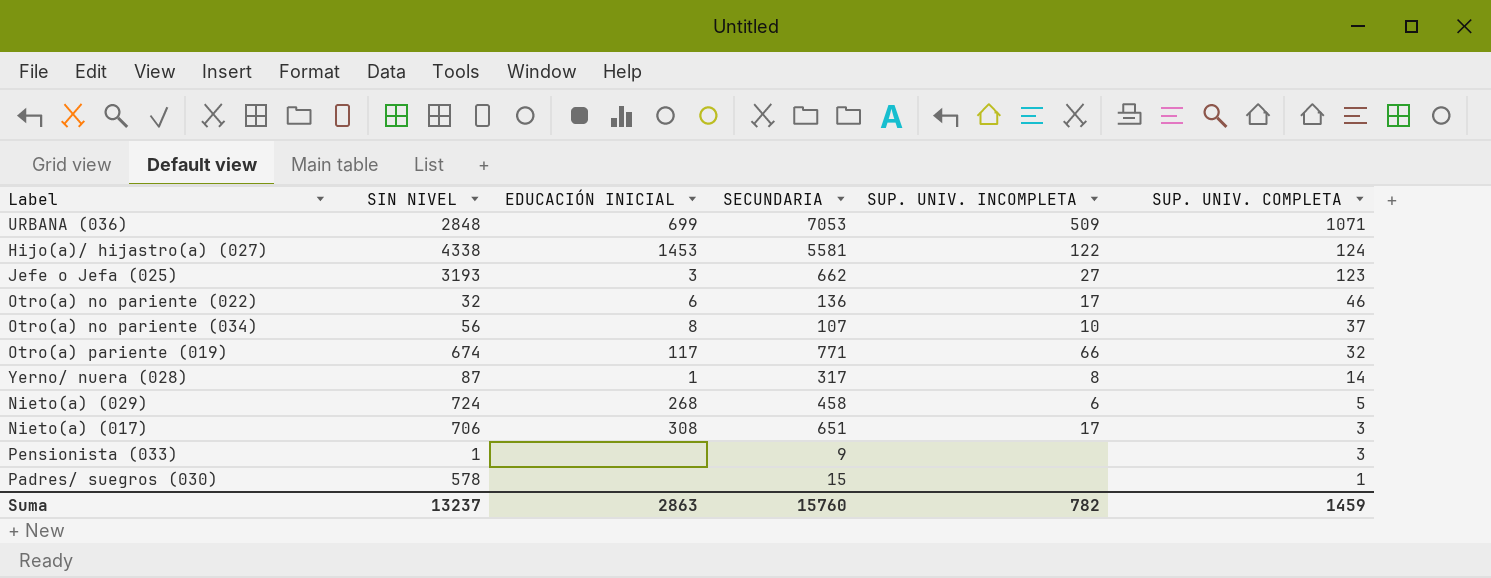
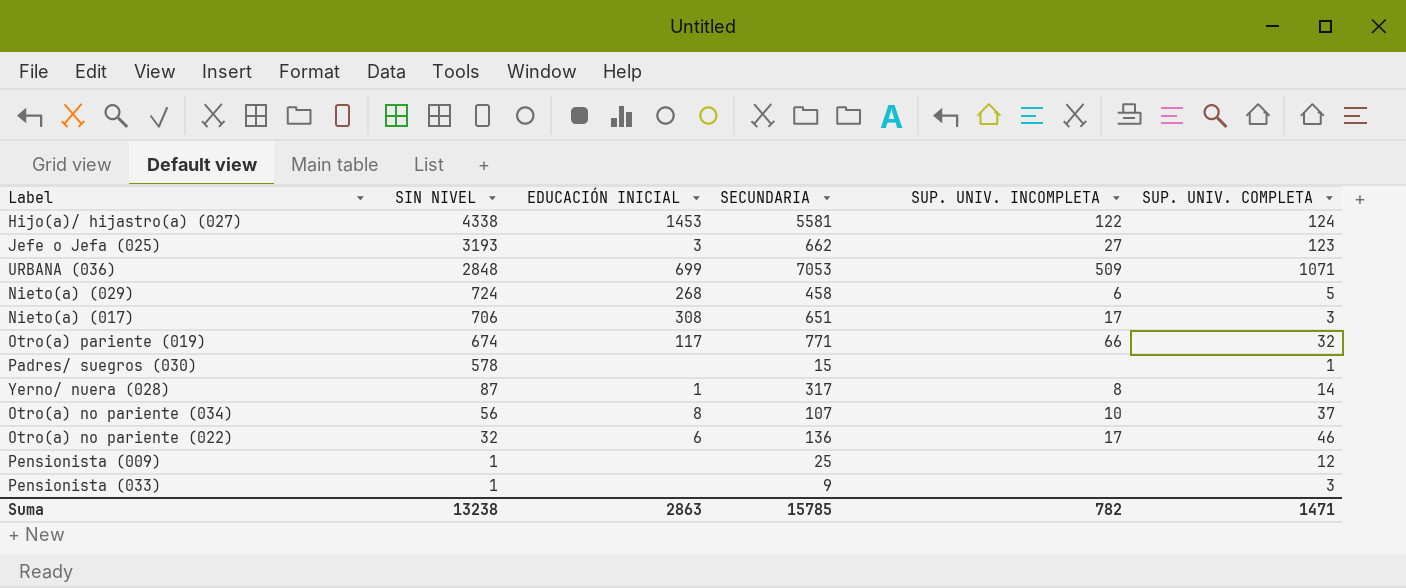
row order: SUP. UNIV. COMPLETA descending -> SIN NIVEL descending
row Pensionista (009): none -> 1 | none | 25 | none | 12
Suma | SIN NIVEL: 13237 -> 13238
Suma | SECUNDARIA: 15760 -> 15785
Suma | SUP. UNIV. COMPLETA: 1459 -> 1471

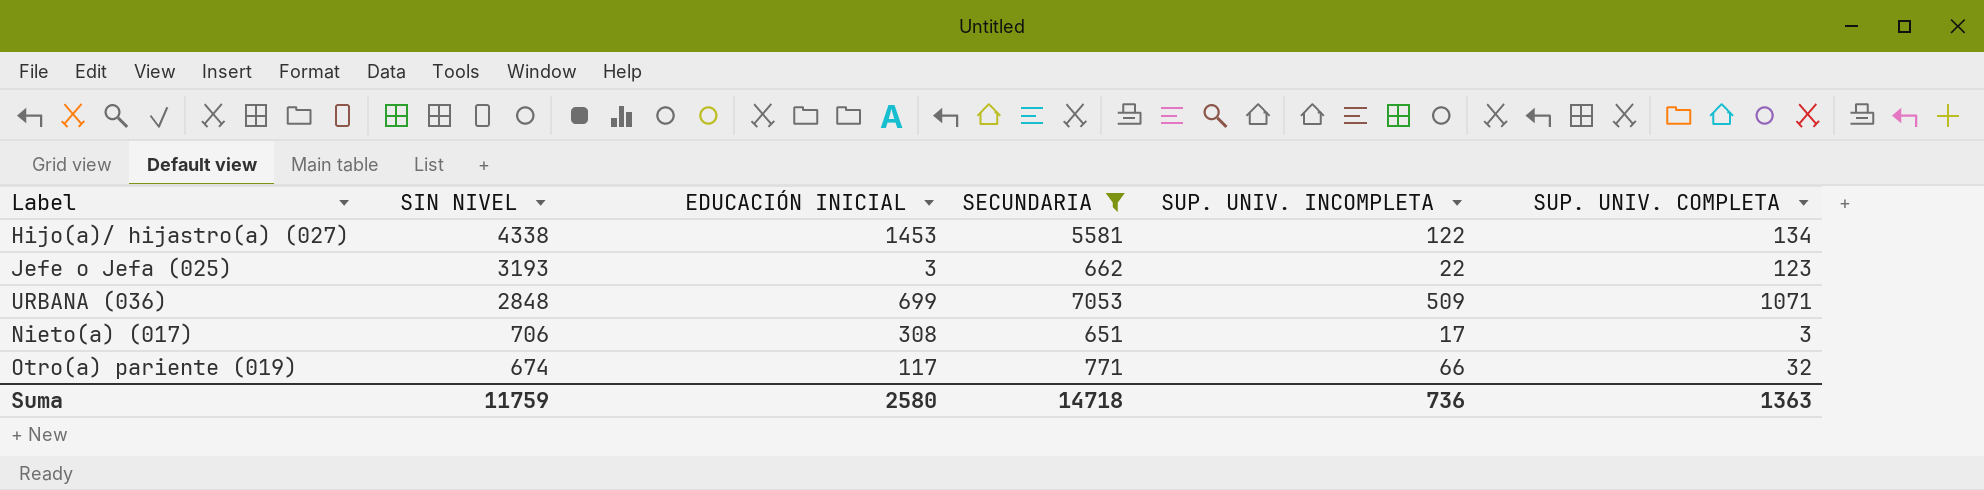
filter: none -> SECUNDARIA >= 651
Hijo(a)/ hijastro(a) (027) | SUP. UNIV. COMPLETA: 124 -> 134
Jefe o Jefa (025) | SUP. UNIV. INCOMPLETA: 27 -> 22
Suma | SIN NIVEL: 13238 -> 11759
Suma | EDUCACIÓN INICIAL: 2863 -> 2580
Suma | SECUNDARIA: 15785 -> 14718
Suma | SUP. UNIV. INCOMPLETA: 782 -> 736
Suma | SUP. UNIV. COMPLETA: 1471 -> 1363

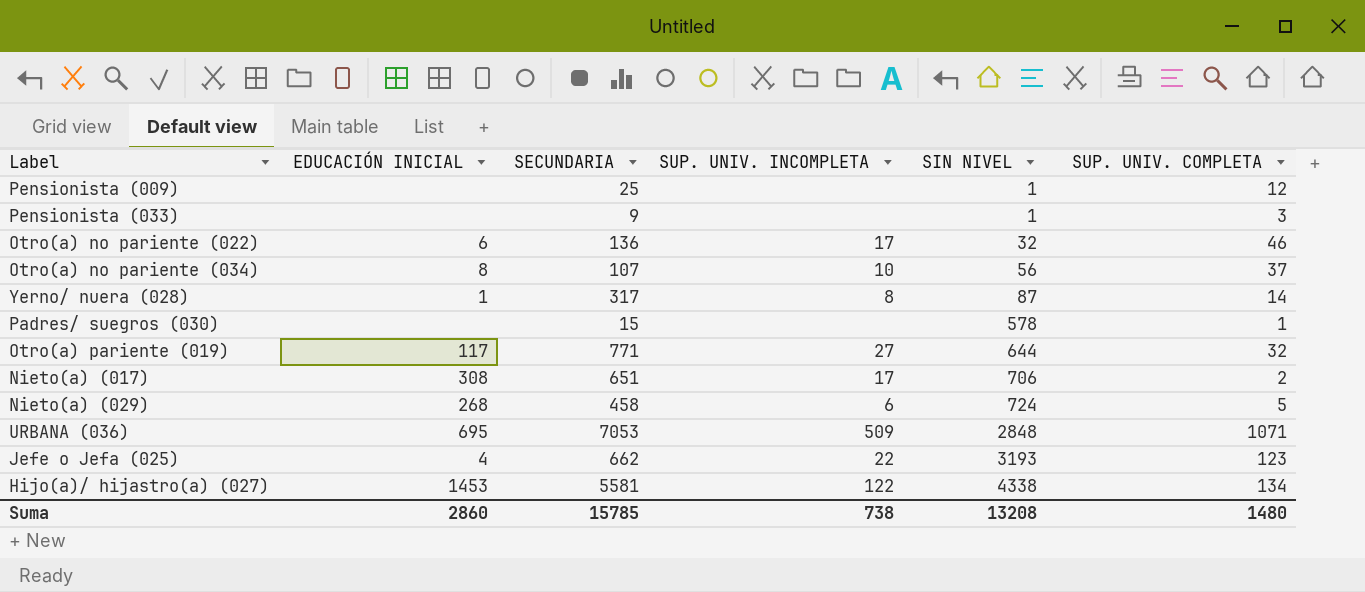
filter: SECUNDARIA >= 651 -> none
row order: SIN NIVEL descending -> SIN NIVEL ascending
column SIN NIVEL | position: 2 -> 5
Otro(a) pariente (019) | SUP. UNIV. INCOMPLETA: 66 -> 27
Otro(a) pariente (019) | SIN NIVEL: 674 -> 644
Nieto(a) (017) | SUP. UNIV. COMPLETA: 3 -> 2
URBANA (036) | EDUCACIÓN INICIAL: 699 -> 695
Jefe o Jefa (025) | EDUCACIÓN INICIAL: 3 -> 4
Suma | EDUCACIÓN INICIAL: 2580 -> 2860
Suma | SECUNDARIA: 14718 -> 15785
Suma | SUP. UNIV. INCOMPLETA: 736 -> 738
Suma | SIN NIVEL: 11759 -> 13208
Suma | SUP. UNIV. COMPLETA: 1363 -> 1480

